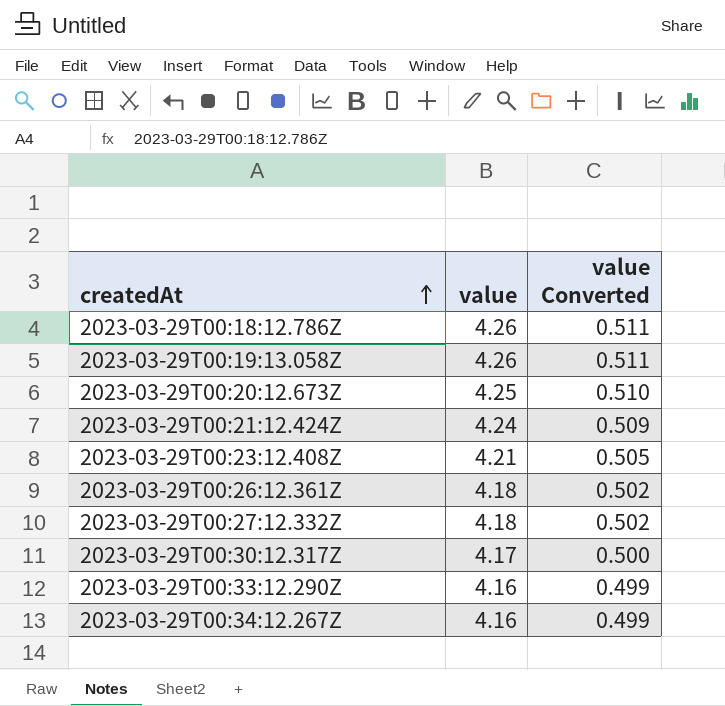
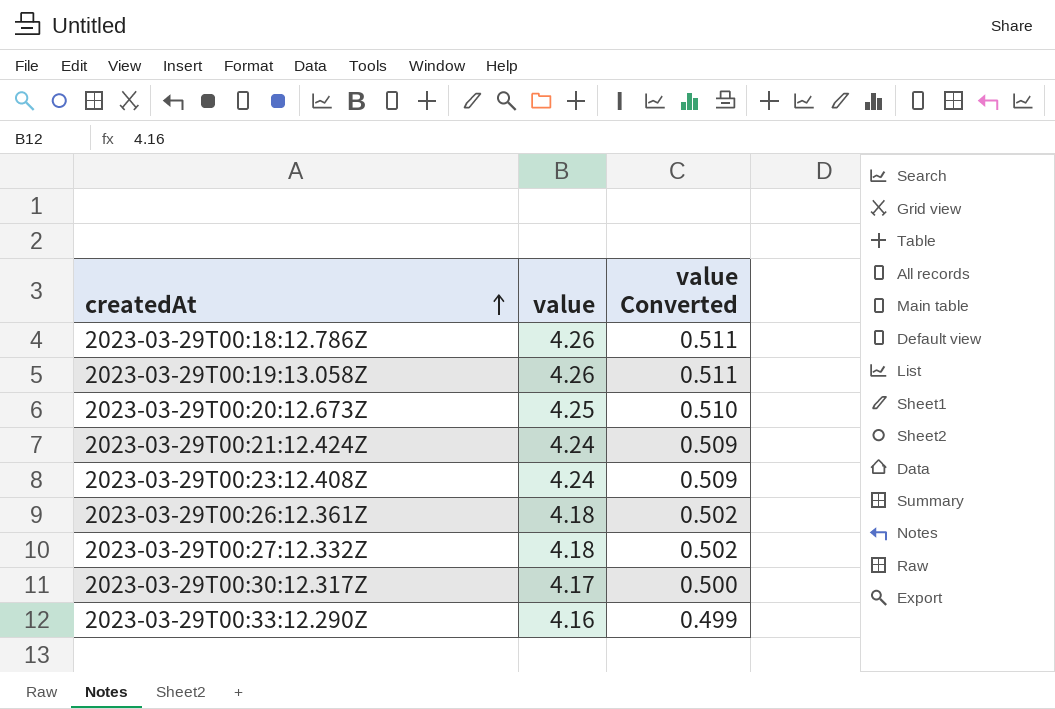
row 2023-03-29T00:34:12.267Z: 4.16 | 0.499 -> none
2023-03-29T00:23:12.408Z | value: 4.21 -> 4.24
2023-03-29T00:23:12.408Z | value Converted: 0.505 -> 0.509

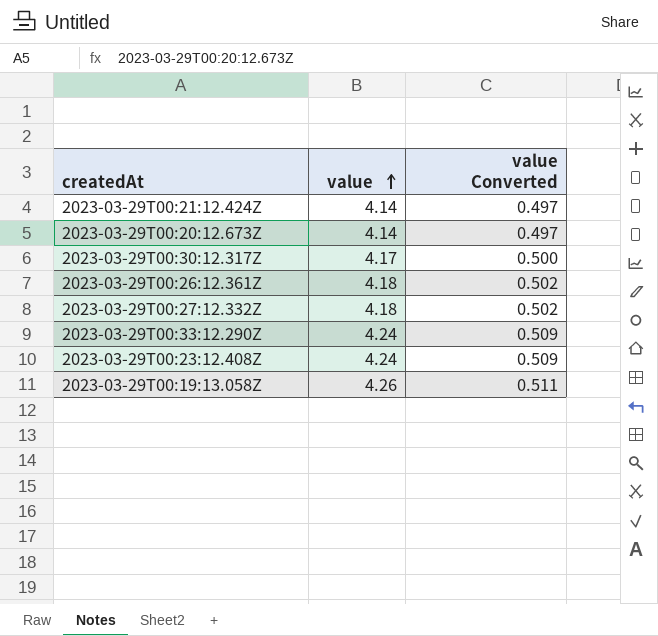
row order: createdAt ascending -> value ascending
row 2023-03-29T00:18:12.786Z: 4.26 | 0.511 -> none
2023-03-29T00:21:12.424Z | value: 4.24 -> 4.14
2023-03-29T00:21:12.424Z | value Converted: 0.509 -> 0.497
2023-03-29T00:20:12.673Z | value: 4.25 -> 4.14
2023-03-29T00:20:12.673Z | value Converted: 0.510 -> 0.497
2023-03-29T00:33:12.290Z | value: 4.16 -> 4.24
2023-03-29T00:33:12.290Z | value Converted: 0.499 -> 0.509

